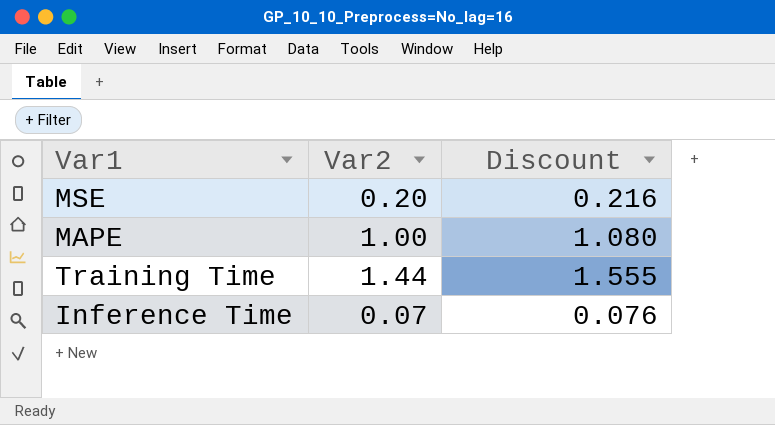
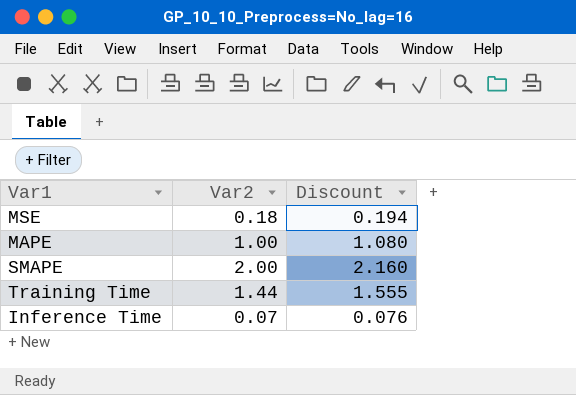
MSE | Var2: 0.20 -> 0.18
MSE | Discount: 0.216 -> 0.194
row SMAPE: none -> 2.00 | 2.160

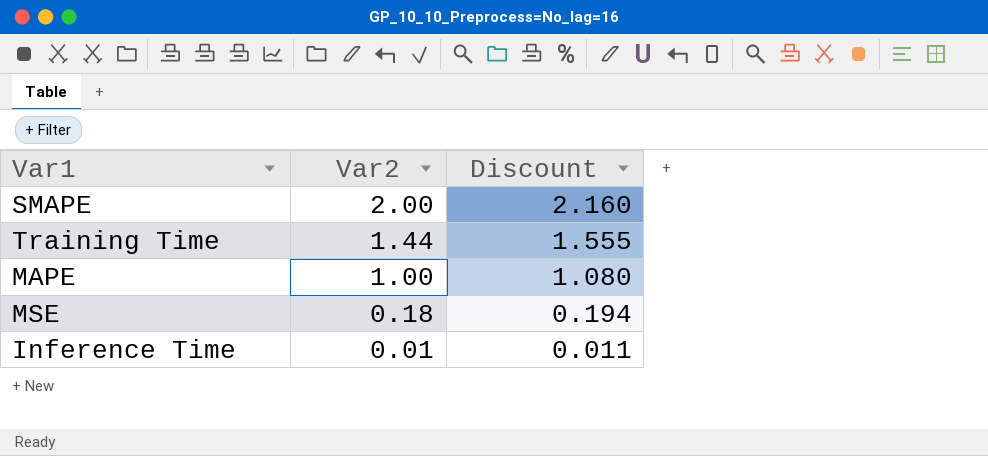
row order: none -> Var2 descending
Inference Time | Var2: 0.07 -> 0.01
Inference Time | Discount: 0.076 -> 0.011

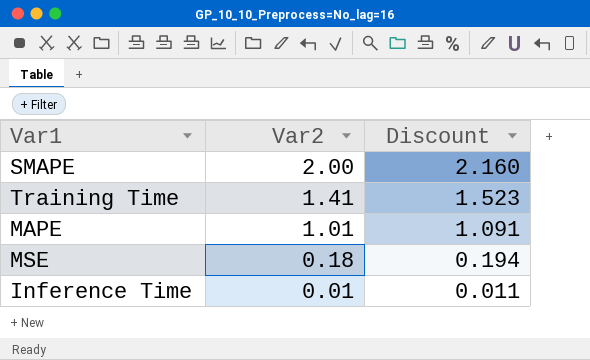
Training Time | Var2: 1.44 -> 1.41
Training Time | Discount: 1.555 -> 1.523
MAPE | Var2: 1.00 -> 1.01
MAPE | Discount: 1.080 -> 1.091

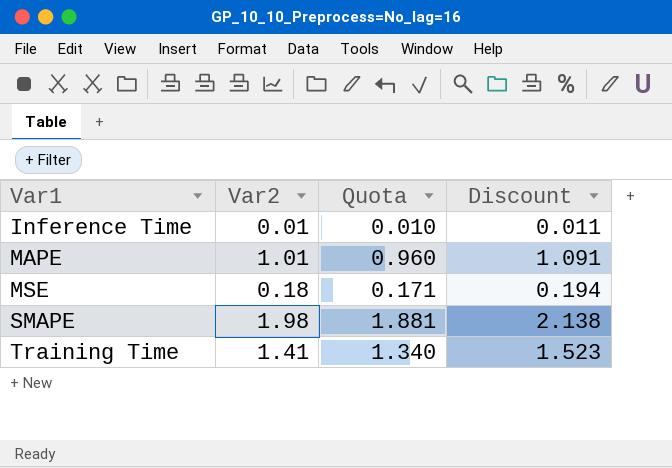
row order: Var2 descending -> Var1 ascending
column Quota | formula: none -> [Var2] * 0.95
SMAPE | Var2: 2.00 -> 1.98
SMAPE | Discount: 2.160 -> 2.138

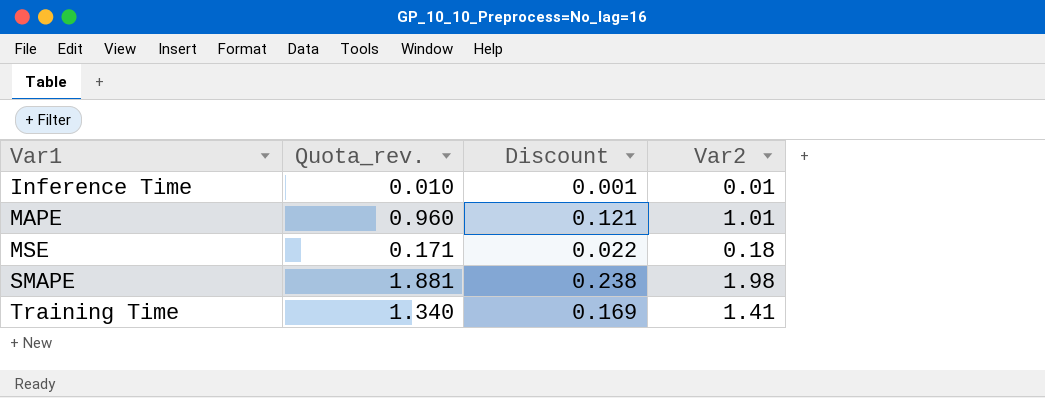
column name: Quota -> Quota_rev.
column Discount | formula: [Var2] * 1.08 -> [Var2] * 0.12
column Var2 | position: 2 -> 4

